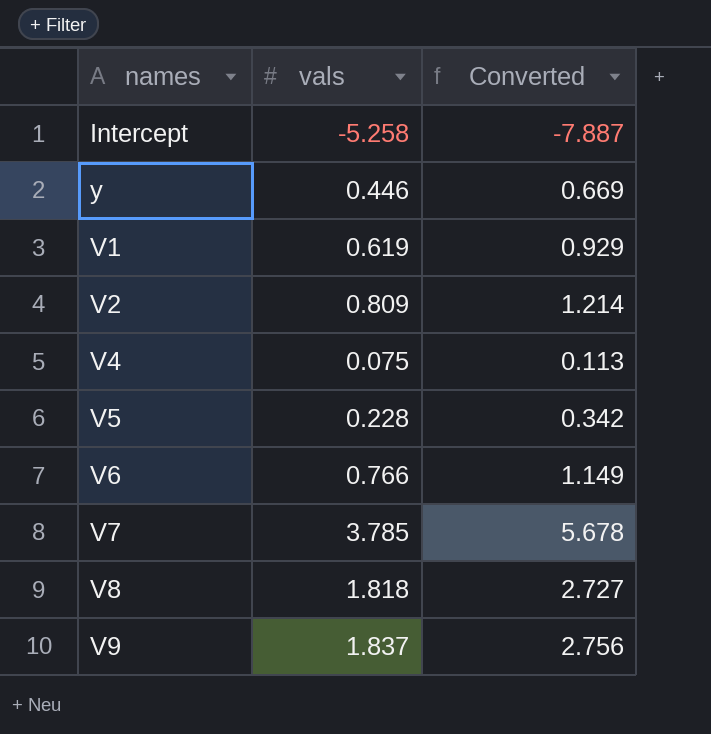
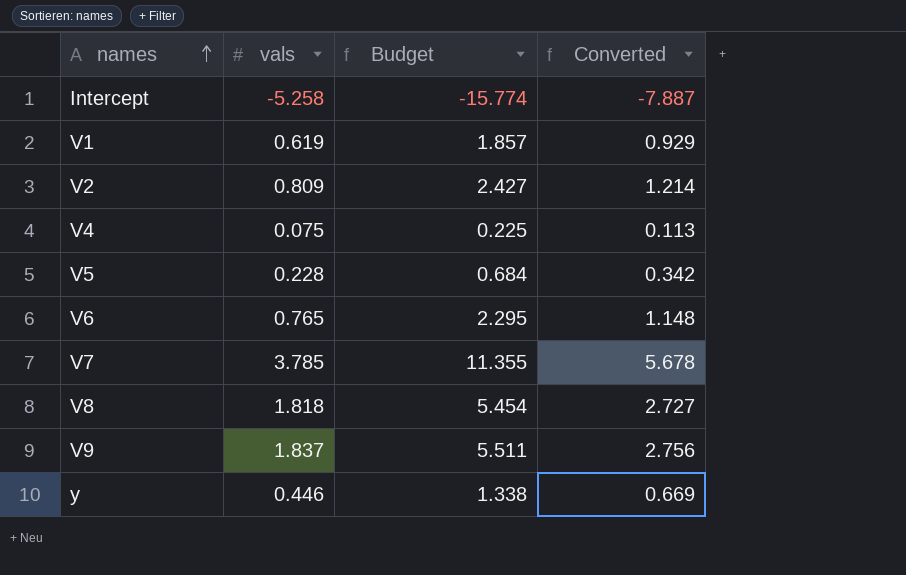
row order: none -> names ascending
column Budget | formula: none -> [vals] * 3
V6 | vals: 0.766 -> 0.765
V6 | Converted: 1.149 -> 1.148

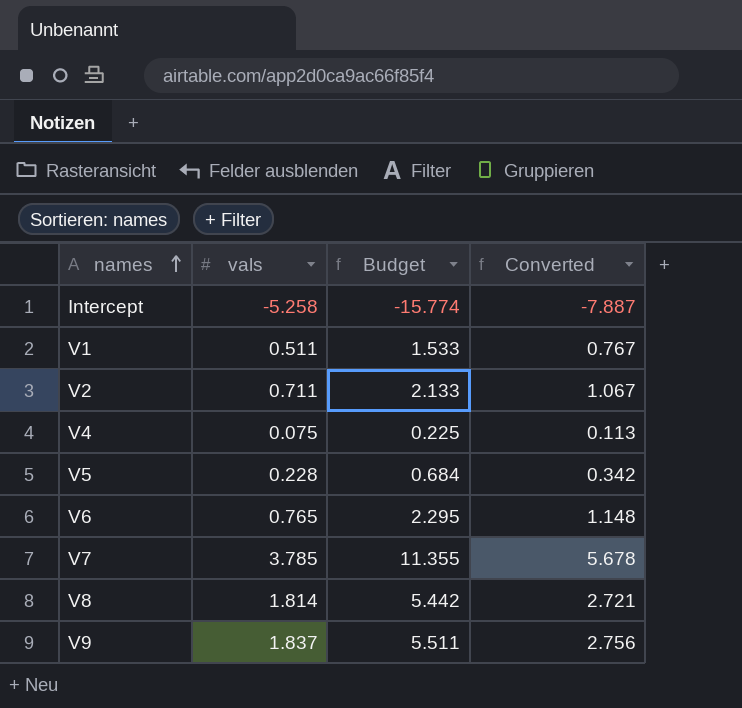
row y: 0.446 | 1.338 | 0.669 -> none
V1 | vals: 0.619 -> 0.511
V1 | Budget: 1.857 -> 1.533
V1 | Converted: 0.929 -> 0.767
V2 | vals: 0.809 -> 0.711
V2 | Budget: 2.427 -> 2.133
V2 | Converted: 1.214 -> 1.067
V8 | vals: 1.818 -> 1.814
V8 | Budget: 5.454 -> 5.442
V8 | Converted: 2.727 -> 2.721

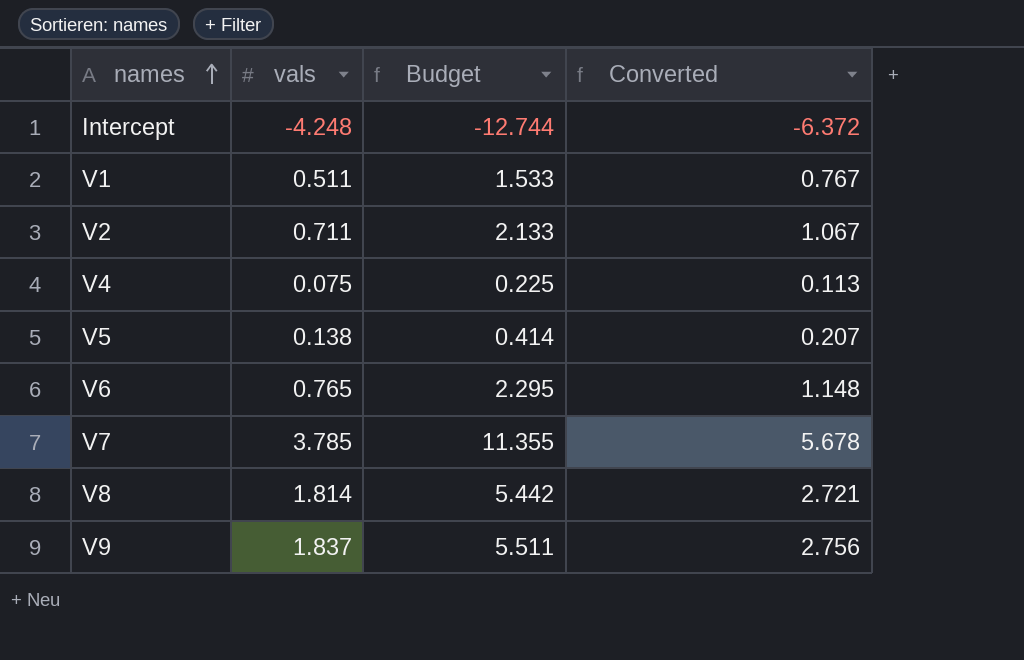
Intercept | vals: -5.258 -> -4.248
Intercept | Budget: -15.774 -> -12.744
Intercept | Converted: -7.887 -> -6.372
V5 | vals: 0.228 -> 0.138
V5 | Budget: 0.684 -> 0.414
V5 | Converted: 0.342 -> 0.207

